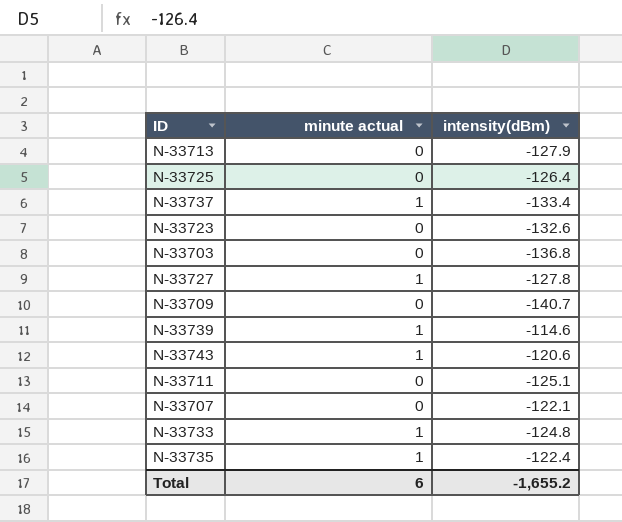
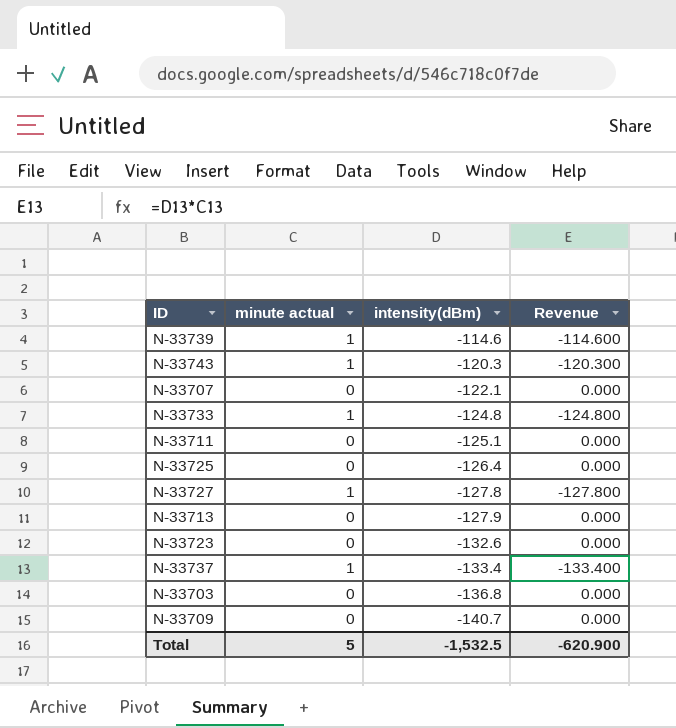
row order: none -> intensity(dBm) descending
column Revenue | formula: none -> [minute actual] * [intensity(dBm)]
row N-33735: 1 | -122.4 -> none
N-33743 | intensity(dBm): -120.6 -> -120.3
Total | minute actual: 6 -> 5
Total | intensity(dBm): -1,655.2 -> -1,532.5

